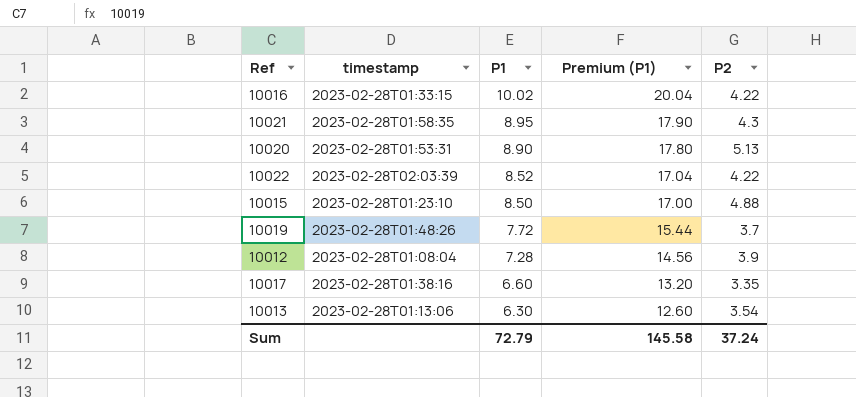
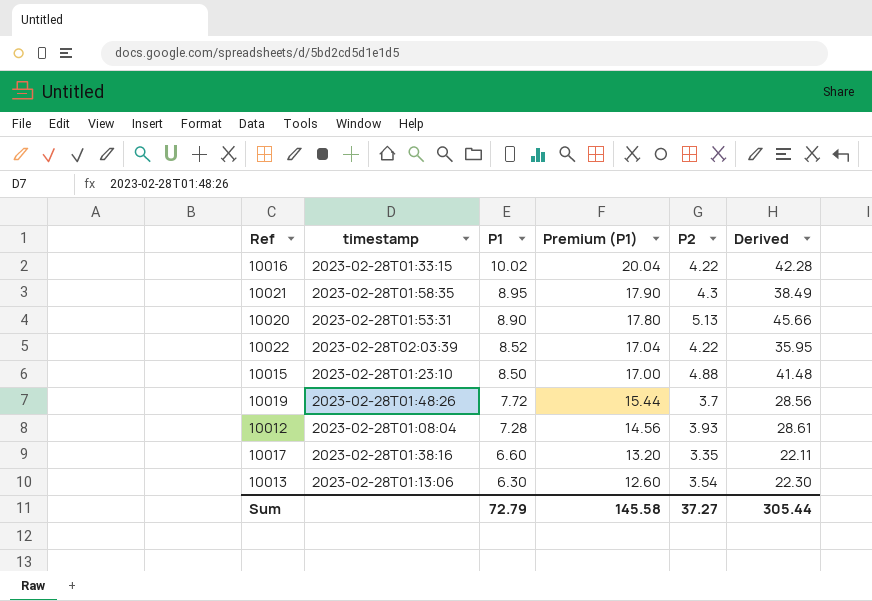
column Derived | formula: none -> [P1] * [P2]
10012 | P2: 3.9 -> 3.93
Sum | P2: 37.24 -> 37.27

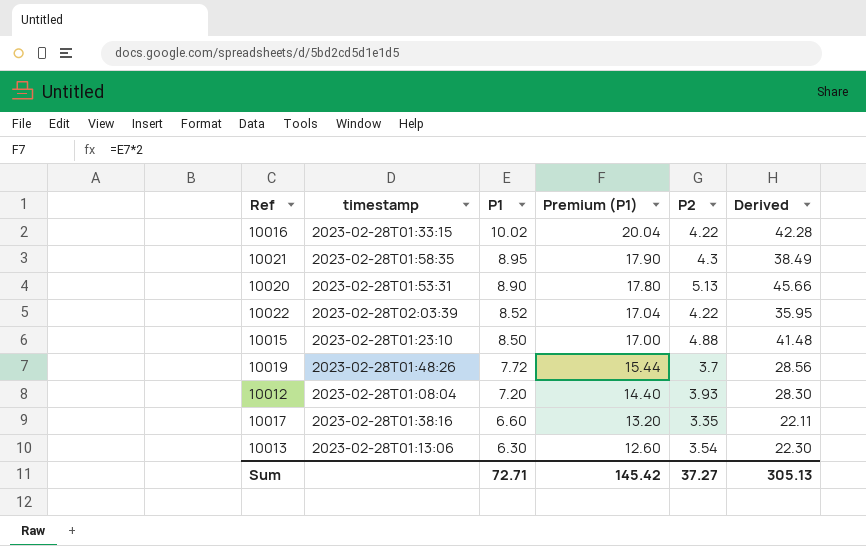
10012 | P1: 7.28 -> 7.20
10012 | Premium (P1): 14.56 -> 14.40
10012 | Derived: 28.61 -> 28.30
Sum | P1: 72.79 -> 72.71
Sum | Premium (P1): 145.58 -> 145.42
Sum | Derived: 305.44 -> 305.13

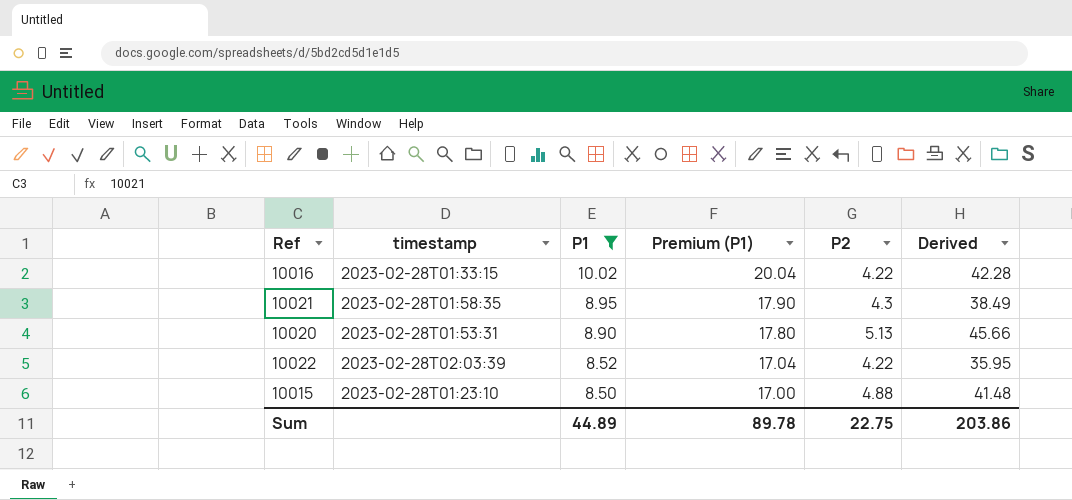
filter: none -> P1 >= 8.50
Sum | P1: 72.71 -> 44.89
Sum | Premium (P1): 145.42 -> 89.78
Sum | P2: 37.27 -> 22.75
Sum | Derived: 305.13 -> 203.86

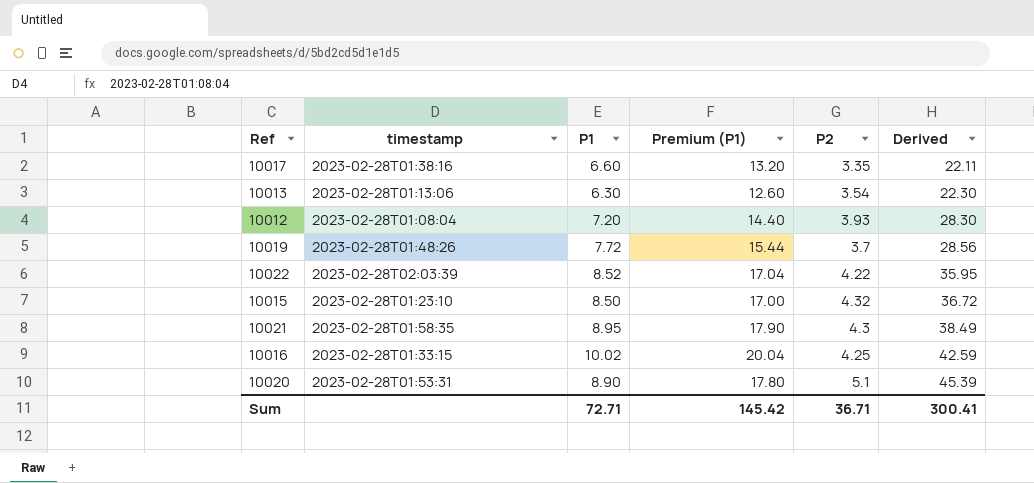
filter: P1 >= 8.50 -> none
row order: P1 descending -> Derived ascending
10015 | P2: 4.88 -> 4.32
10015 | Derived: 41.48 -> 36.72
10016 | P2: 4.22 -> 4.25
10016 | Derived: 42.28 -> 42.59
10020 | P2: 5.13 -> 5.1
10020 | Derived: 45.66 -> 45.39
Sum | P1: 44.89 -> 72.71
Sum | Premium (P1): 89.78 -> 145.42
Sum | P2: 22.75 -> 36.71
Sum | Derived: 203.86 -> 300.41

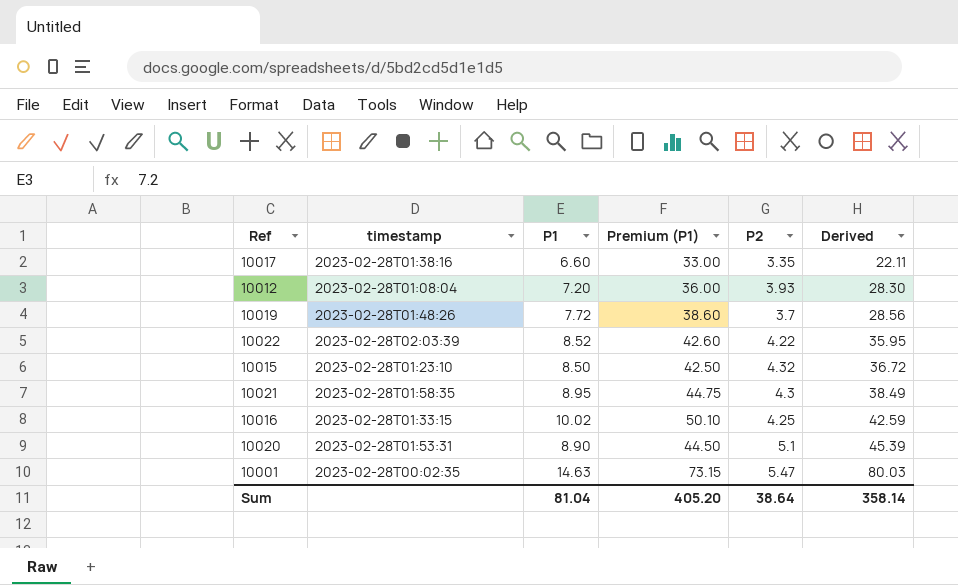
column Premium (P1) | formula: [P1] * 2 -> [P1] * 5
row 10013: 2023-02-28T01:13:06 | 6.30 | 12.60 | 3.54 | 22.30 -> none
row 10001: none -> 2023-02-28T00:02:35 | 14.63 | 73.15 | 5.47 | 80.03
Sum | P1: 72.71 -> 81.04
Sum | Premium (P1): 145.42 -> 405.20
Sum | P2: 36.71 -> 38.64
Sum | Derived: 300.41 -> 358.14

